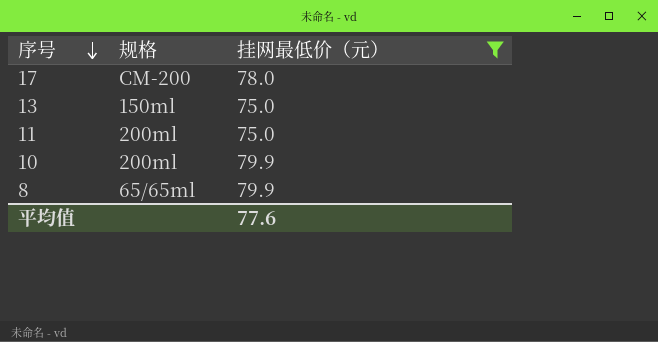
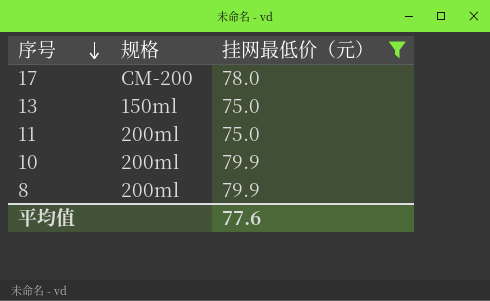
8 | 规格: 65/65ml -> 200ml

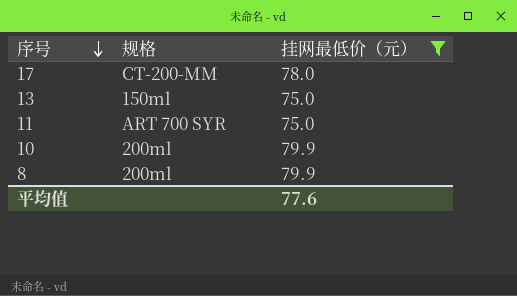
17 | 规格: CM-200 -> CT-200-MM
11 | 规格: 200ml -> ART 700 SYR

